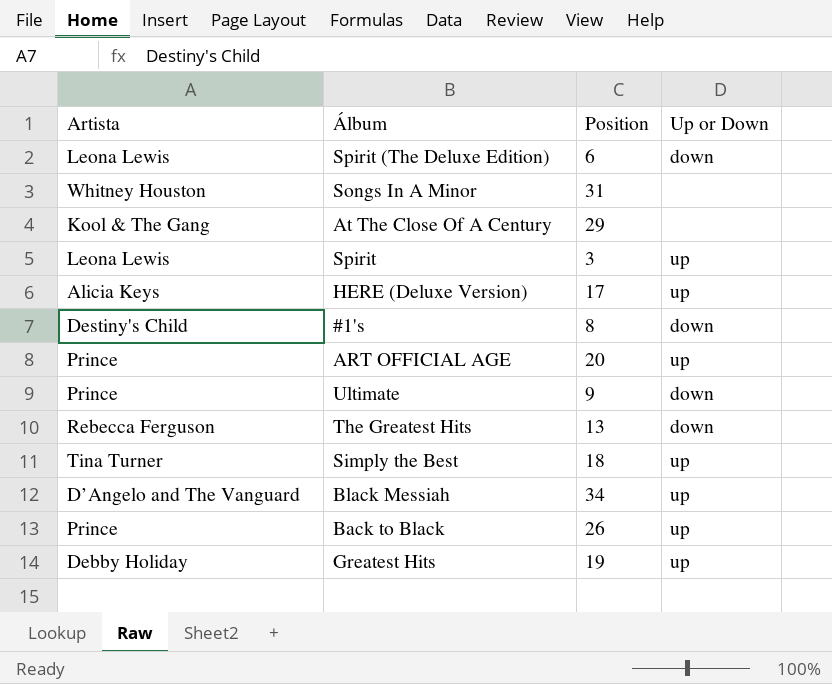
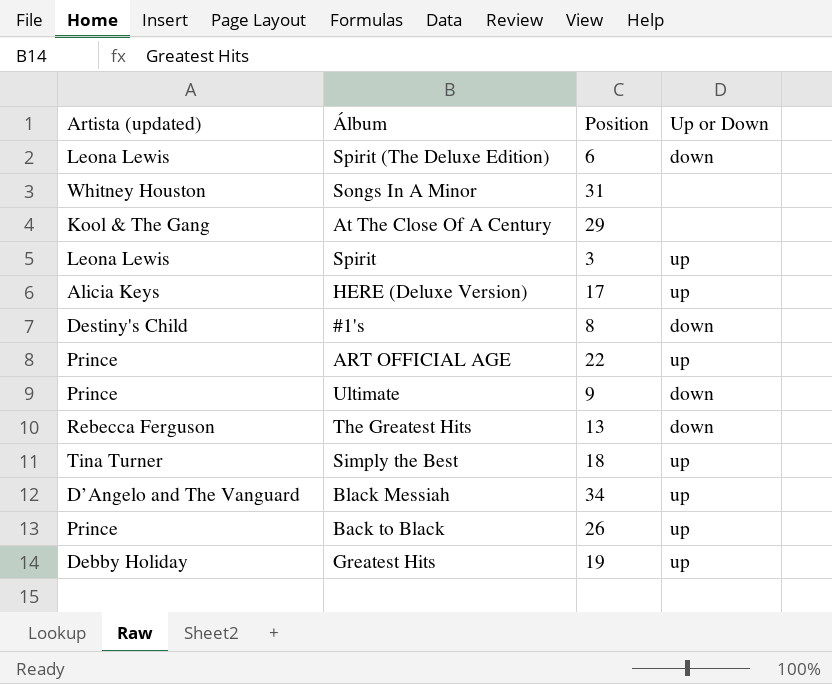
column name: Artista -> Artista (updated)
ART OFFICIAL AGE | Position: 20 -> 22

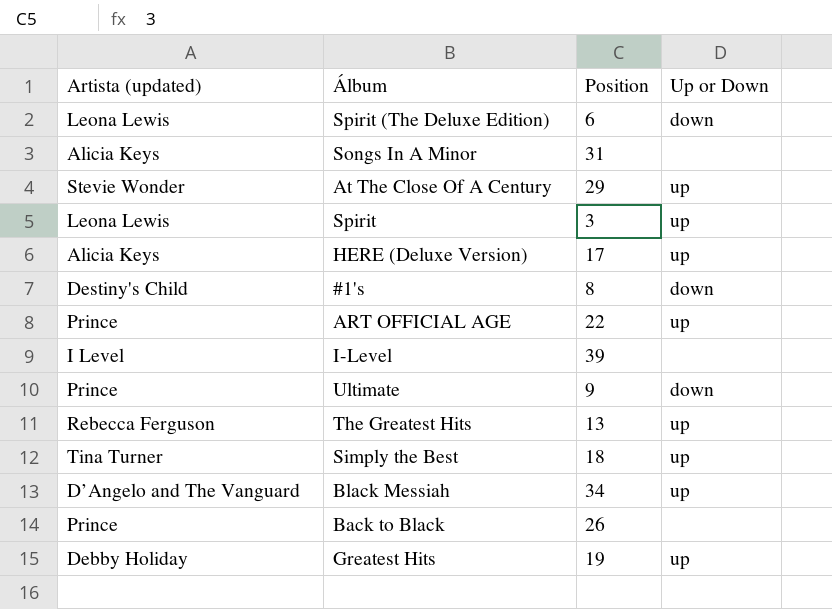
Songs In A Minor | Artista (updated): Whitney Houston -> Alicia Keys
At The Close Of A Century | Artista (updated): Kool & The Gang -> Stevie Wonder
At The Close Of A Century | Up or Down: none -> up
row I-Level: none -> I Level | 39 | none
The Greatest Hits | Up or Down: down -> up
Back to Black | Up or Down: up -> none

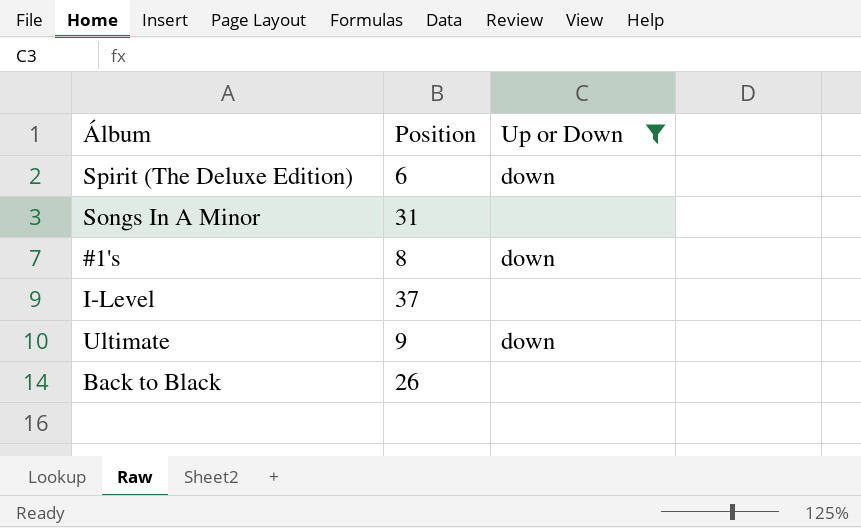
filter: none -> Up or Down != up
column Artista (updated) | position: 1 -> none
I-Level | Position: 39 -> 37

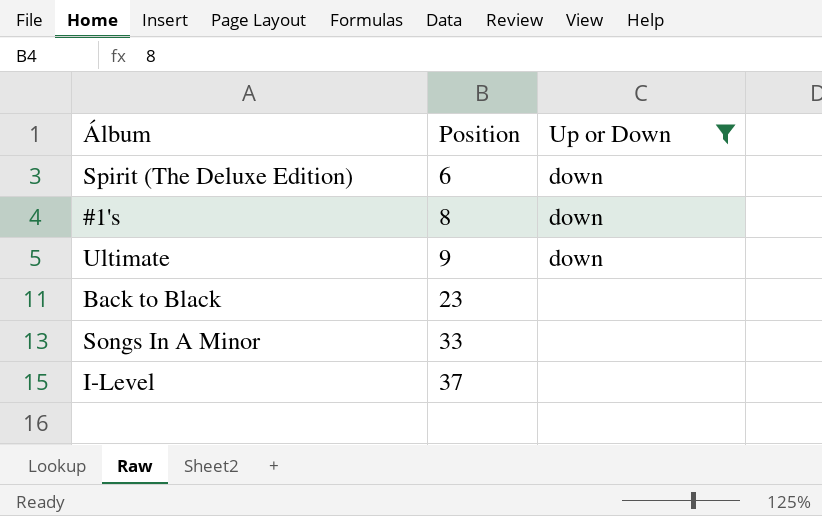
row order: none -> Position ascending
Back to Black | Position: 26 -> 23
Songs In A Minor | Position: 31 -> 33

